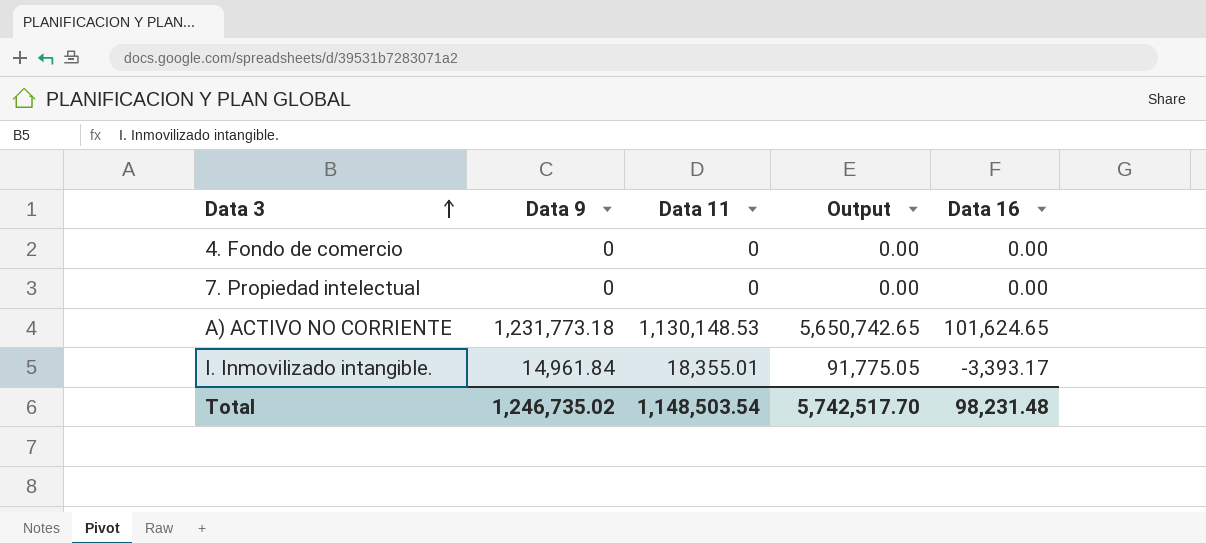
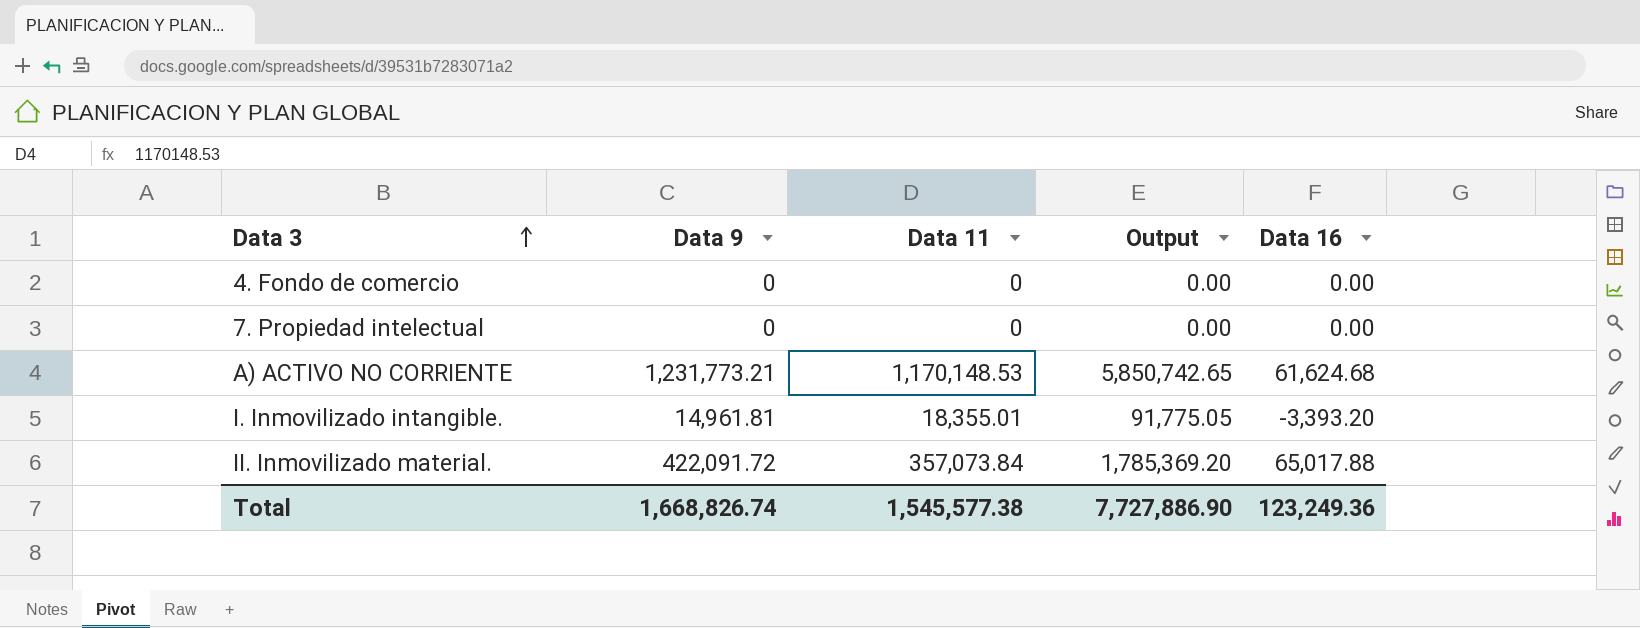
A) ACTIVO NO CORRIENTE | Data 9: 1,231,773.18 -> 1,231,773.21
A) ACTIVO NO CORRIENTE | Data 11: 1,130,148.53 -> 1,170,148.53
A) ACTIVO NO CORRIENTE | Output: 5,650,742.65 -> 5,850,742.65
A) ACTIVO NO CORRIENTE | Data 16: 101,624.65 -> 61,624.68
I. Inmovilizado intangible. | Data 9: 14,961.84 -> 14,961.81
I. Inmovilizado intangible. | Data 16: -3,393.17 -> -3,393.20
row II. Inmovilizado material.: none -> 422,091.72 | 357,073.84 | 1,785,369.20 | 65,017.88
Total | Data 9: 1,246,735.02 -> 1,668,826.74
Total | Data 11: 1,148,503.54 -> 1,545,577.38
Total | Output: 5,742,517.70 -> 7,727,886.90
Total | Data 16: 98,231.48 -> 123,249.36

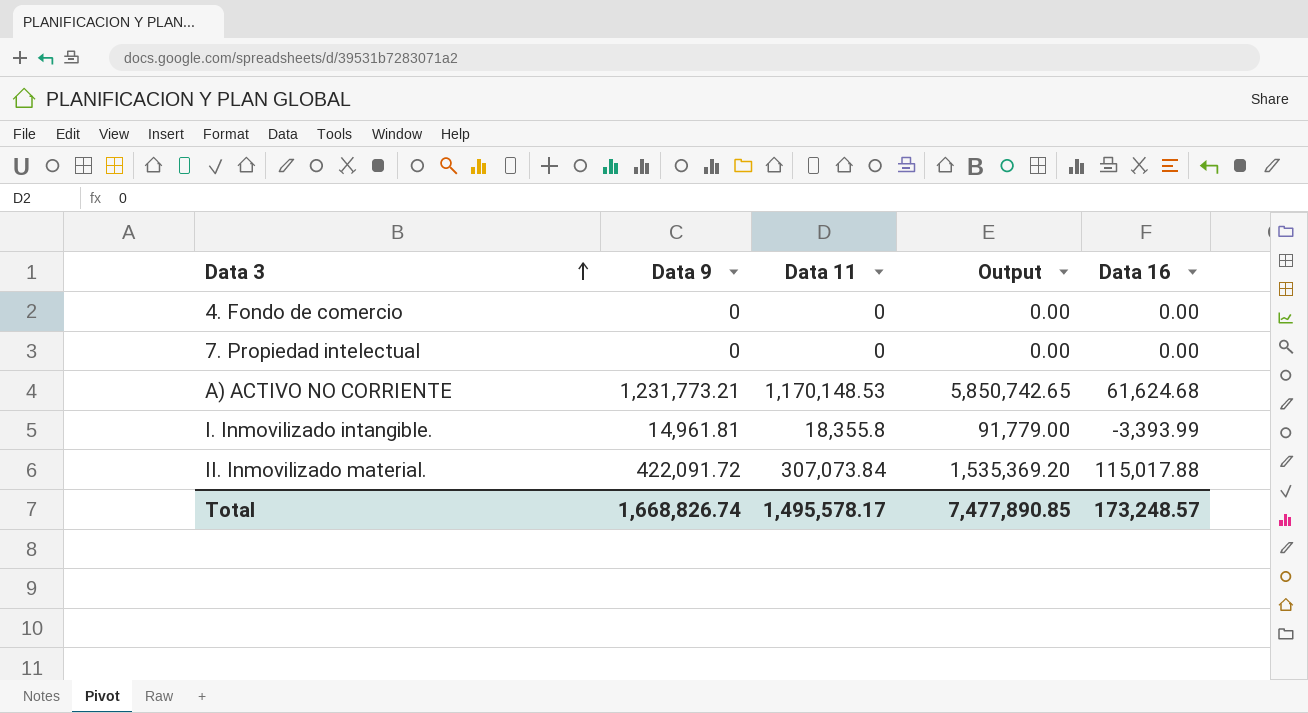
I. Inmovilizado intangible. | Data 11: 18,355.01 -> 18,355.8
I. Inmovilizado intangible. | Output: 91,775.05 -> 91,779.00
I. Inmovilizado intangible. | Data 16: -3,393.20 -> -3,393.99
II. Inmovilizado material. | Data 11: 357,073.84 -> 307,073.84
II. Inmovilizado material. | Output: 1,785,369.20 -> 1,535,369.20
II. Inmovilizado material. | Data 16: 65,017.88 -> 115,017.88
Total | Data 11: 1,545,577.38 -> 1,495,578.17
Total | Output: 7,727,886.90 -> 7,477,890.85
Total | Data 16: 123,249.36 -> 173,248.57

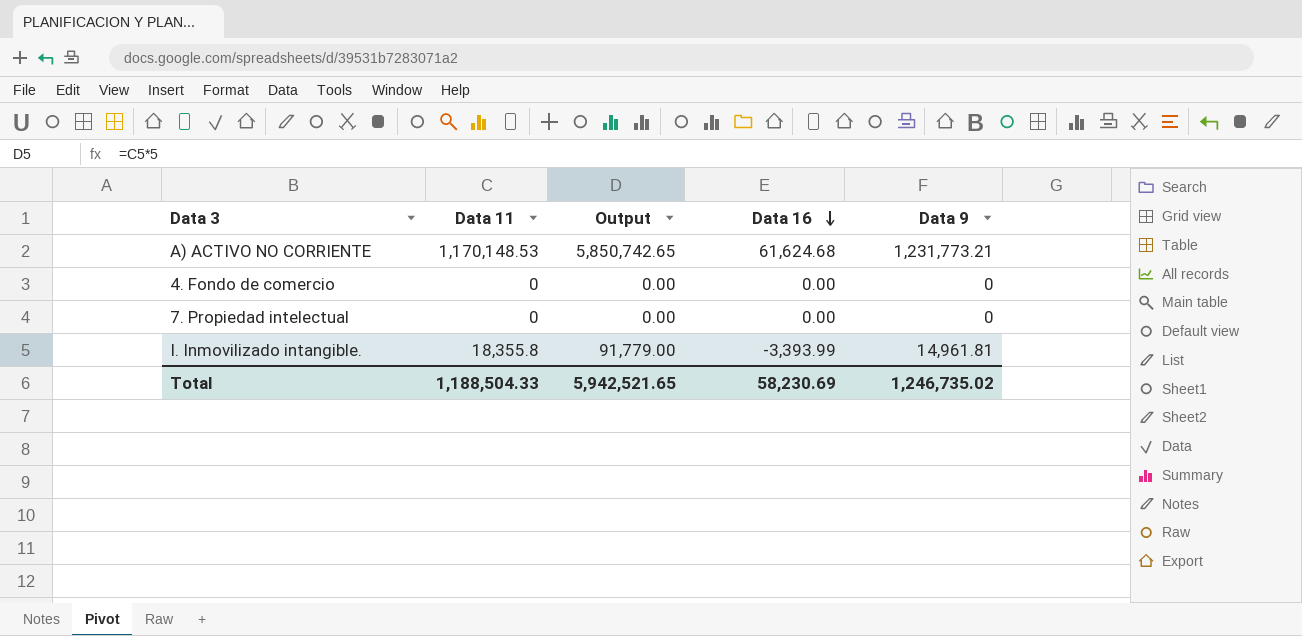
row order: Data 3 ascending -> Data 16 descending
column Data 9 | position: 2 -> 5
row II. Inmovilizado material.: 422,091.72 | 307,073.84 | 1,535,369.20 | 115,017.88 -> none
Total | Data 11: 1,495,578.17 -> 1,188,504.33
Total | Output: 7,477,890.85 -> 5,942,521.65
Total | Data 16: 173,248.57 -> 58,230.69
Total | Data 9: 1,668,826.74 -> 1,246,735.02

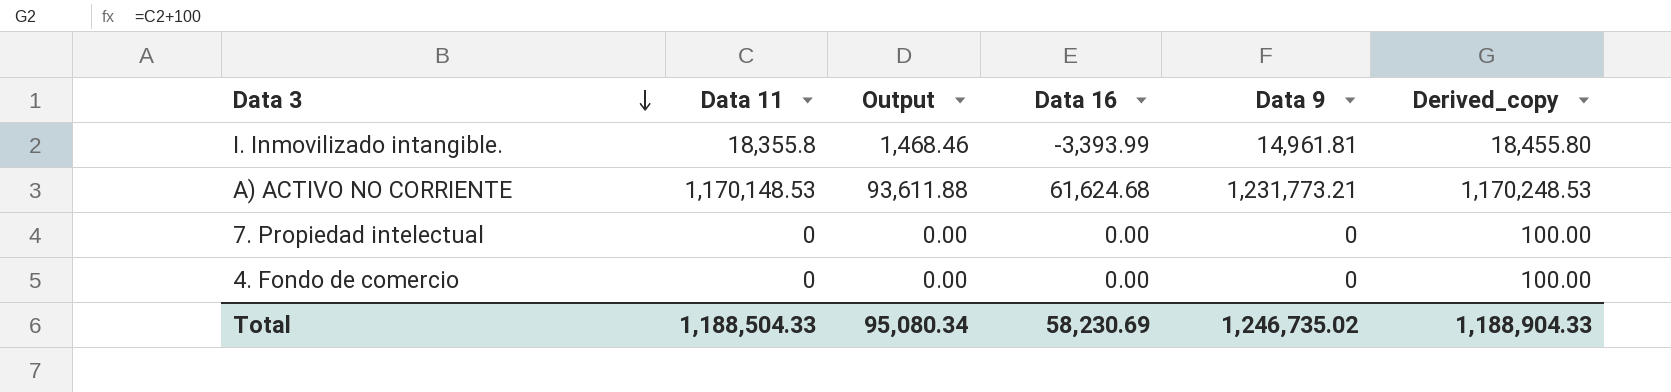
row order: Data 16 descending -> Data 3 descending
column Output | formula: [Data 11] * 5 -> [Data 11] * 0.08
column Derived_copy | formula: none -> [Data 11] + 100
Total | Output: 5,942,521.65 -> 95,080.34

